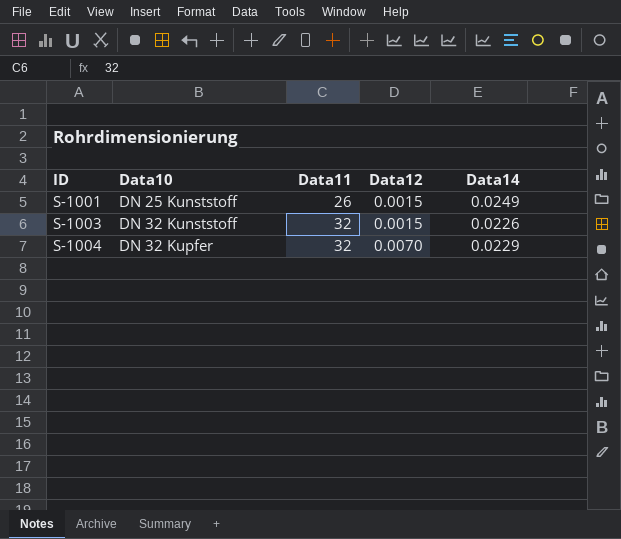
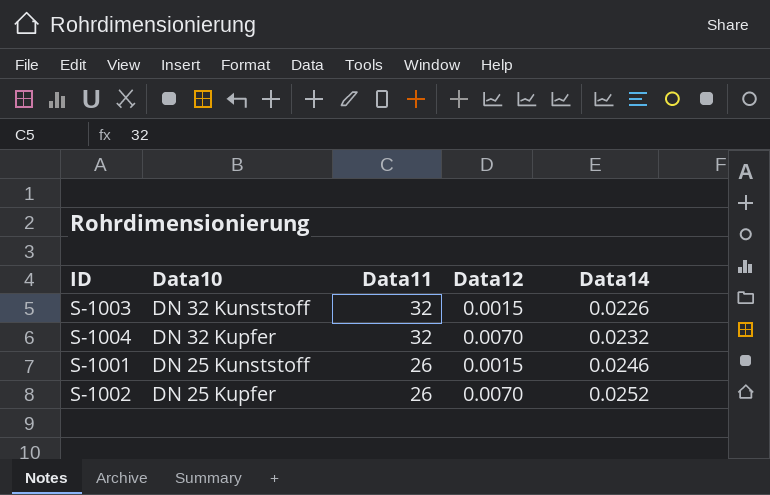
row order: ID ascending -> Data11 descending
S-1004 | Data14: 0.0229 -> 0.0232
S-1001 | Data14: 0.0249 -> 0.0246
row S-1002: none -> DN 25 Kupfer | 26 | 0.0070 | 0.0252

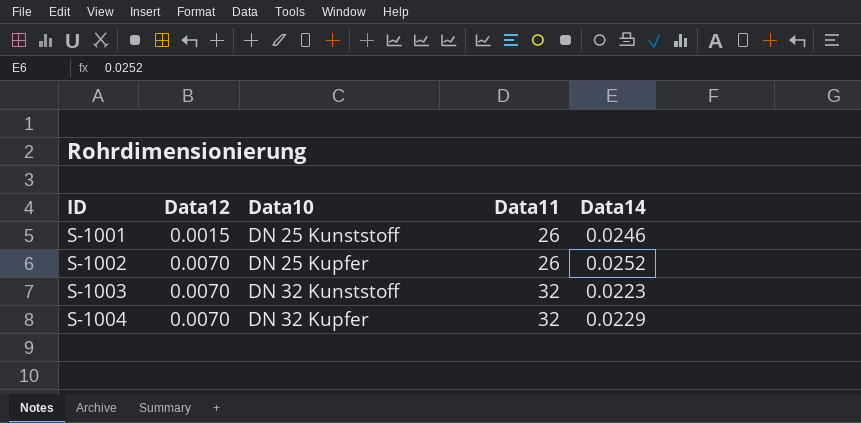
row order: Data11 descending -> ID ascending
column Data12 | position: 4 -> 2
S-1003 | Data12: 0.0015 -> 0.0070
S-1003 | Data14: 0.0226 -> 0.0223
S-1004 | Data14: 0.0232 -> 0.0229

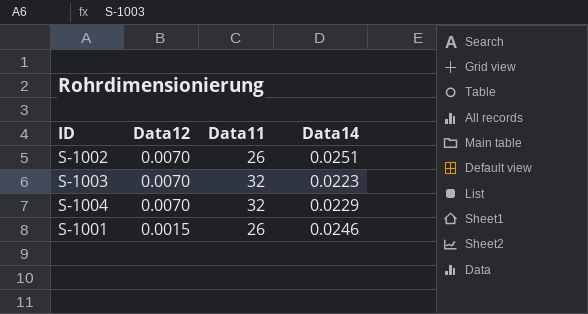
row order: ID ascending -> Data12 descending
column Data10 | position: 3 -> none
S-1002 | Data14: 0.0252 -> 0.0251

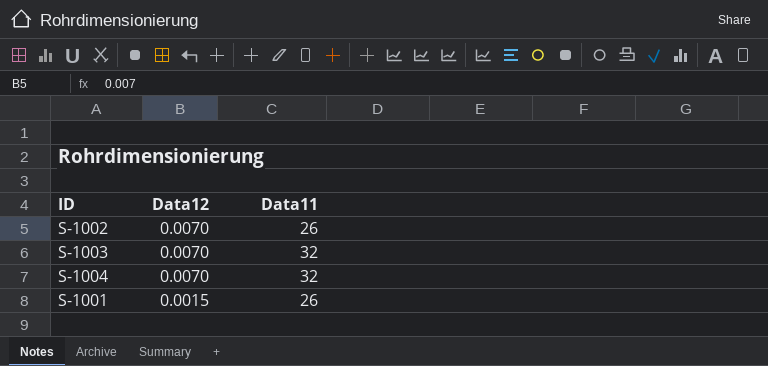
column Data14 | position: 4 -> none

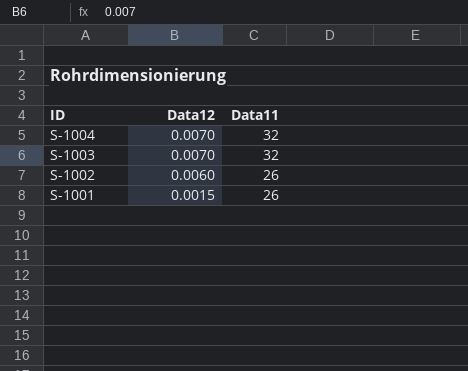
row order: Data12 descending -> ID descending
S-1002 | Data12: 0.0070 -> 0.0060

